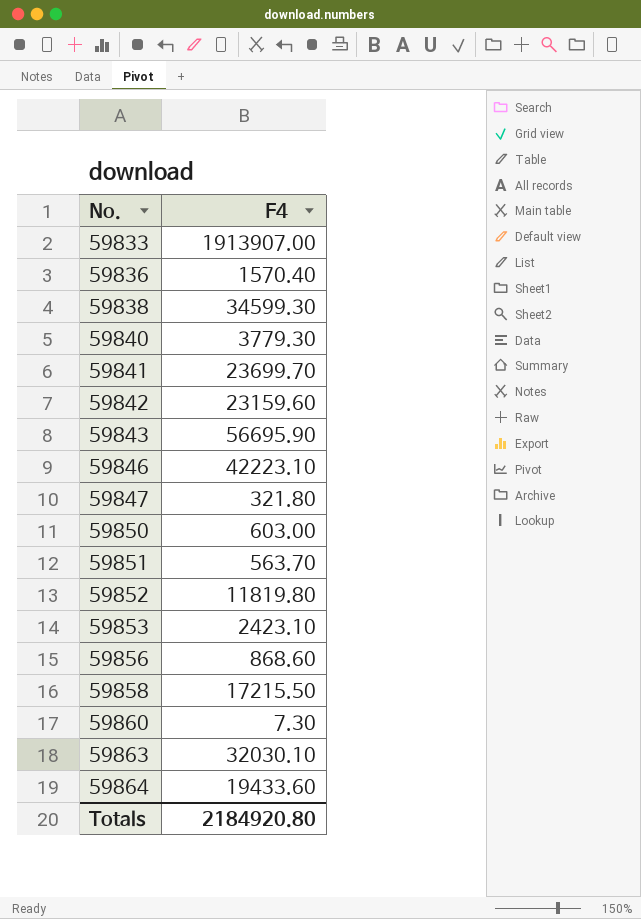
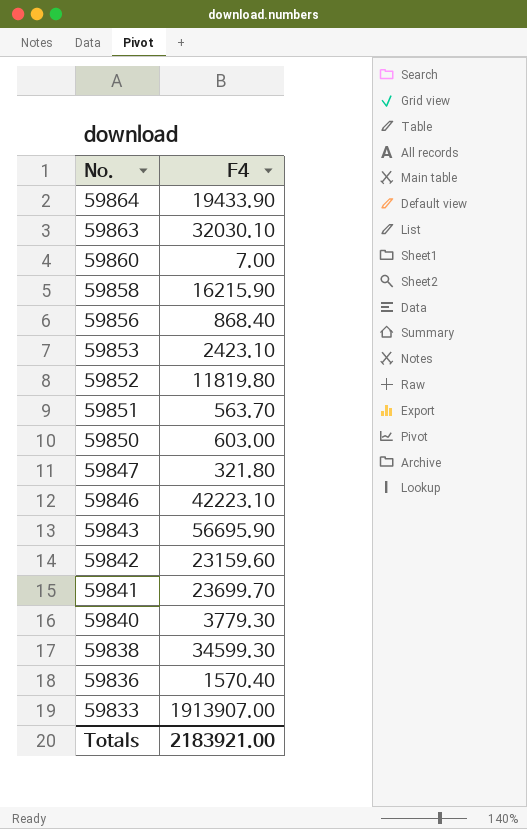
row order: No. ascending -> No. descending
59864 | F4: 19433.60 -> 19433.90
59860 | F4: 7.30 -> 7.00
59858 | F4: 17215.50 -> 16215.90
59856 | F4: 868.60 -> 868.40
Totals | F4: 2184920.80 -> 2183921.00

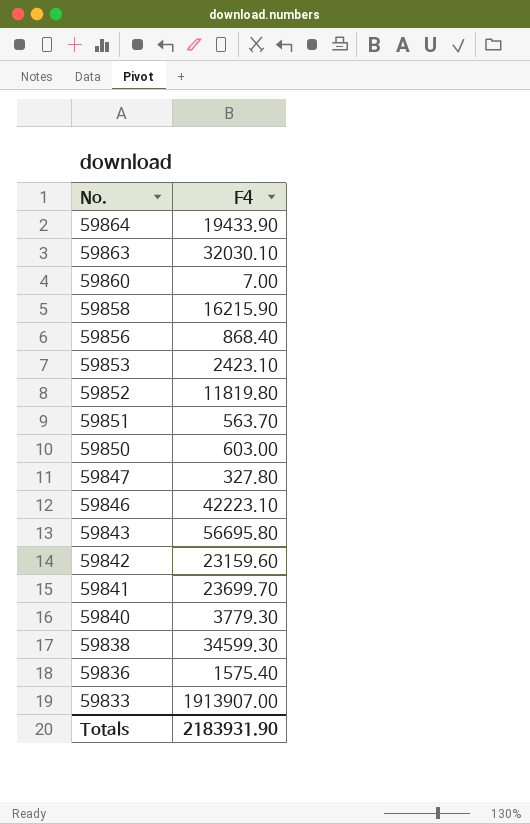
59847 | F4: 321.80 -> 327.80
59843 | F4: 56695.90 -> 56695.80
59836 | F4: 1570.40 -> 1575.40
Totals | F4: 2183921.00 -> 2183931.90

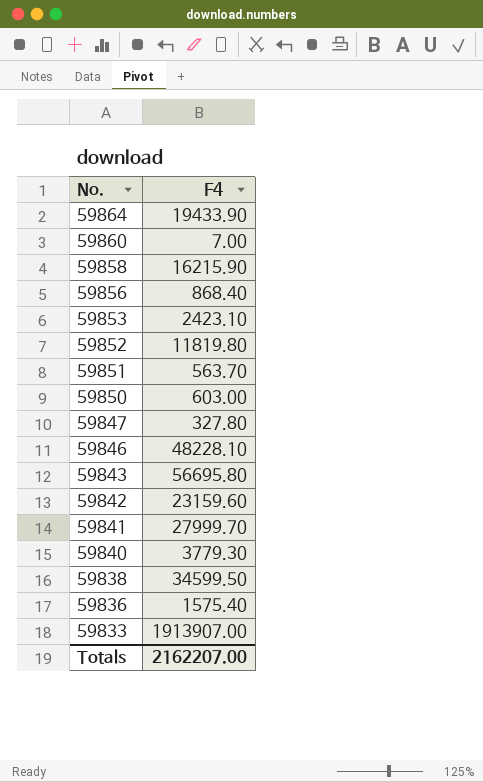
row 59863: 32030.10 -> none
59846 | F4: 42223.10 -> 48228.10
59841 | F4: 23699.70 -> 27999.70
59838 | F4: 34599.30 -> 34599.50
Totals | F4: 2183931.90 -> 2162207.00

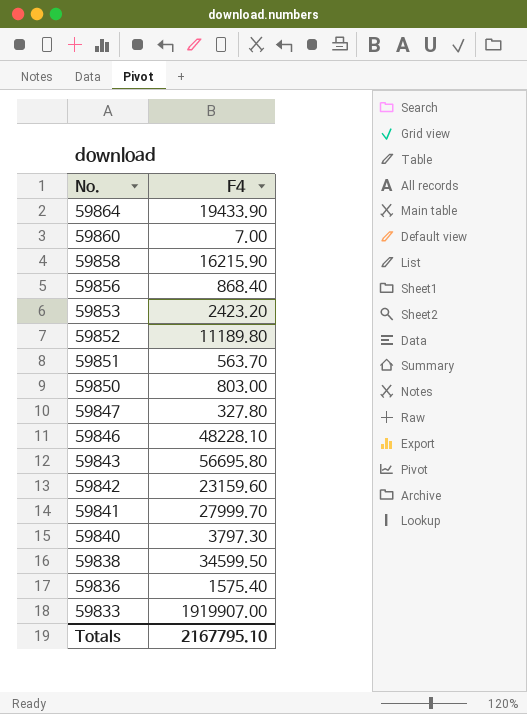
59853 | F4: 2423.10 -> 2423.20
59852 | F4: 11819.80 -> 11189.80
59850 | F4: 603.00 -> 803.00
59840 | F4: 3779.30 -> 3797.30
59833 | F4: 1913907.00 -> 1919907.00
Totals | F4: 2162207.00 -> 2167795.10

